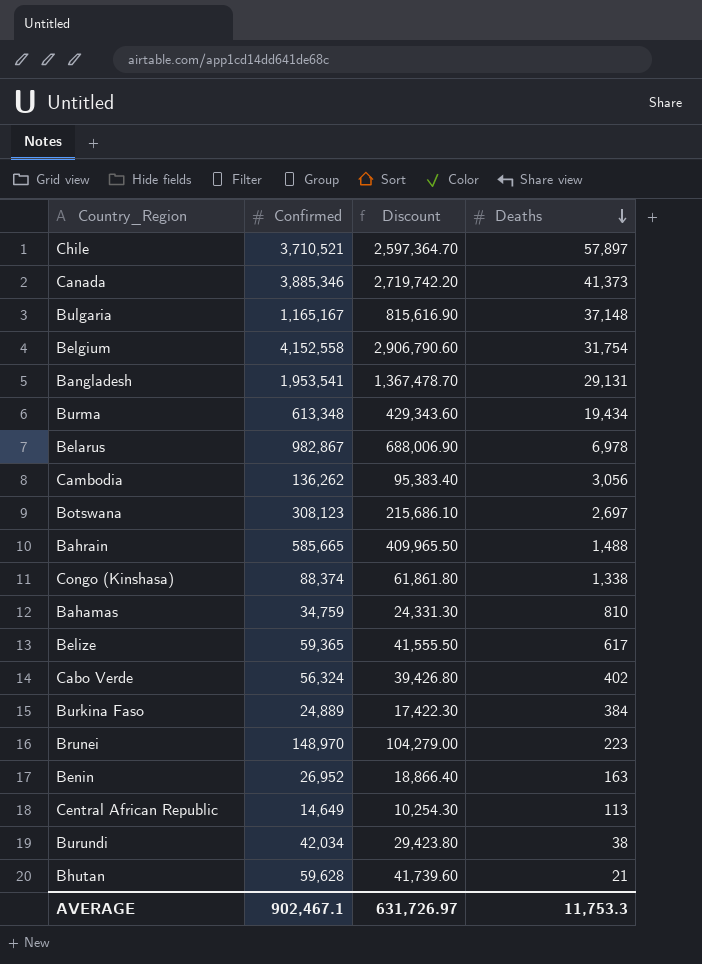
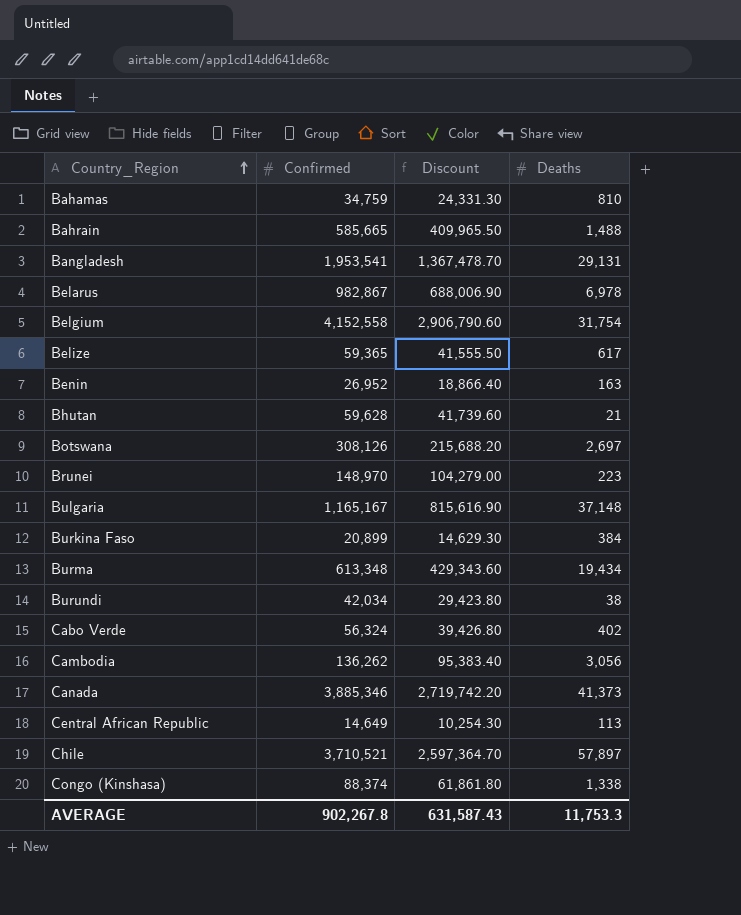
row order: Deaths descending -> Country_Region ascending
Botswana | Confirmed: 308,123 -> 308,126
Botswana | Discount: 215,686.10 -> 215,688.20
Burkina Faso | Confirmed: 24,889 -> 20,899
Burkina Faso | Discount: 17,422.30 -> 14,629.30
AVERAGE | Confirmed: 902,467.1 -> 902,267.8
AVERAGE | Discount: 631,726.97 -> 631,587.43

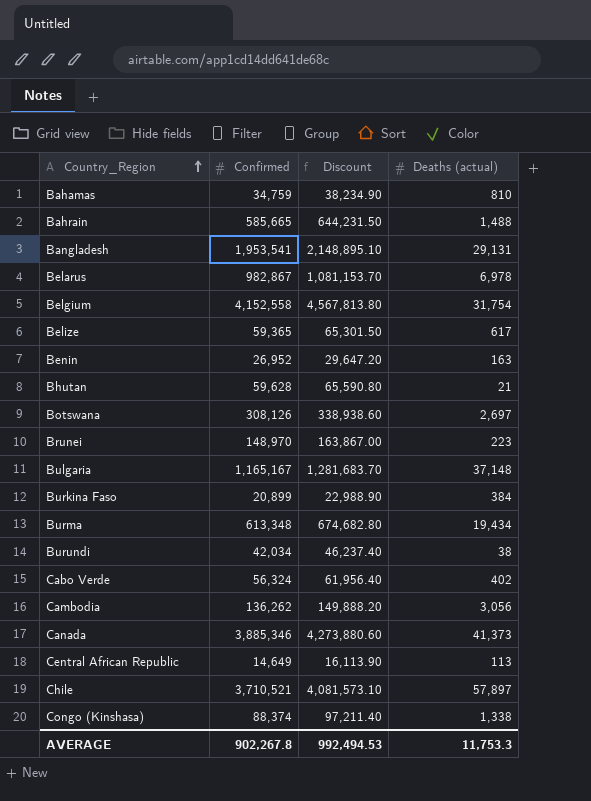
column Discount | formula: [Confirmed] * 0.7 -> [Confirmed] * 1.1
column name: Deaths -> Deaths (actual)
AVERAGE | Discount: 631,587.43 -> 992,494.53

